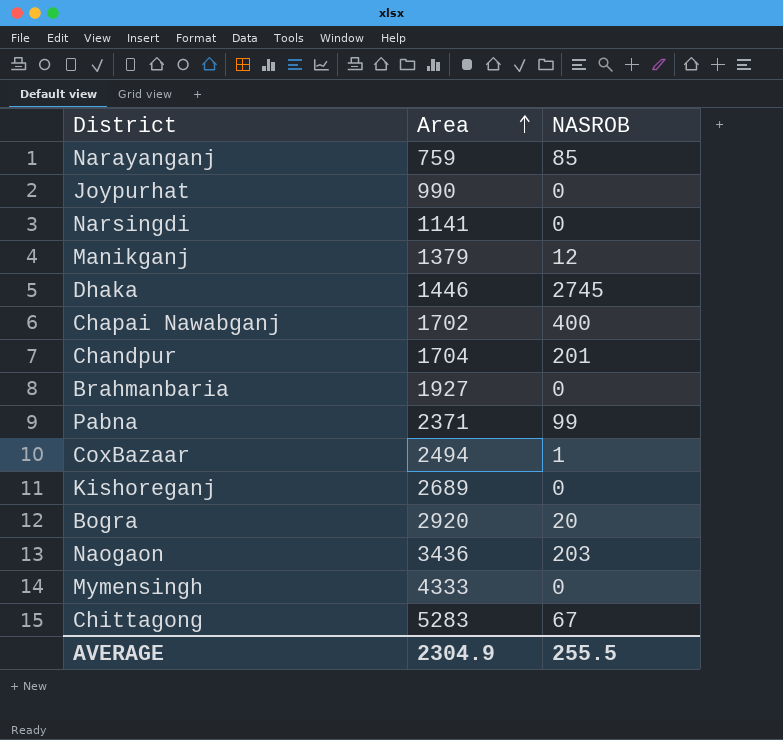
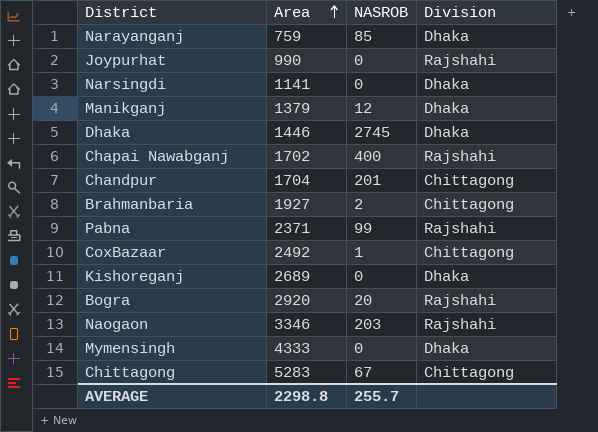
column Division | position: none -> 4
Brahmanbaria | NASROB: 0 -> 2
CoxBazaar | Area: 2494 -> 2492
Naogaon | Area: 3436 -> 3346
AVERAGE | Area: 2304.9 -> 2298.8
AVERAGE | NASROB: 255.5 -> 255.7

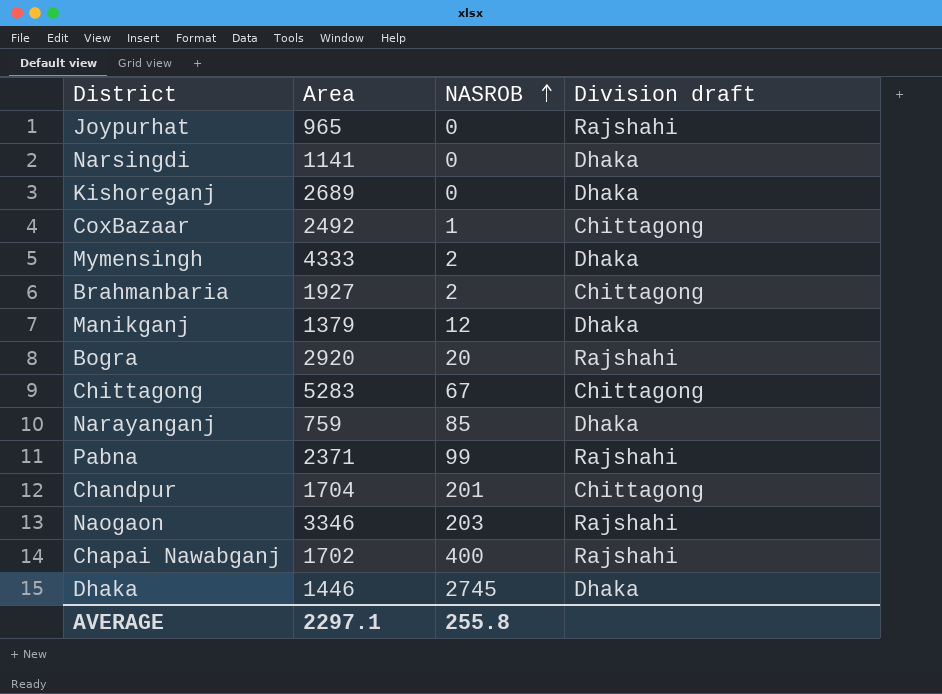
row order: Area ascending -> NASROB ascending
column name: Division -> Division draft
Joypurhat | Area: 990 -> 965
Mymensingh | NASROB: 0 -> 2
AVERAGE | Area: 2298.8 -> 2297.1
AVERAGE | NASROB: 255.7 -> 255.8

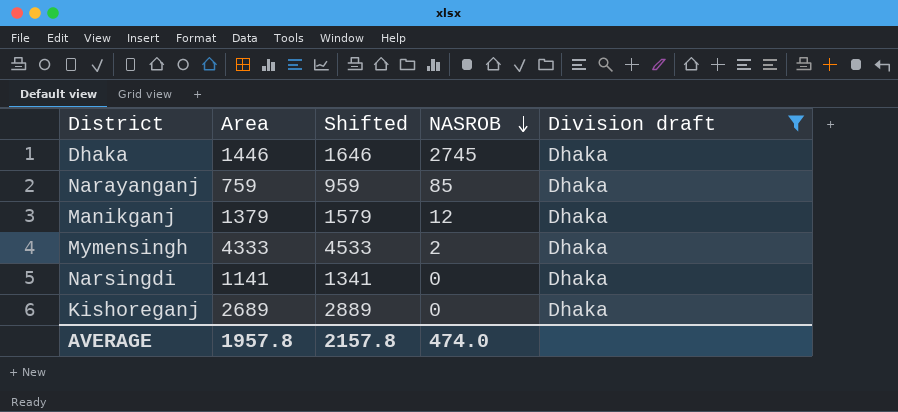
filter: none -> Division draft = Dhaka
row order: NASROB ascending -> NASROB descending
column Shifted | formula: none -> [Area] + 200
AVERAGE | Area: 2297.1 -> 1957.8
AVERAGE | NASROB: 255.8 -> 474.0

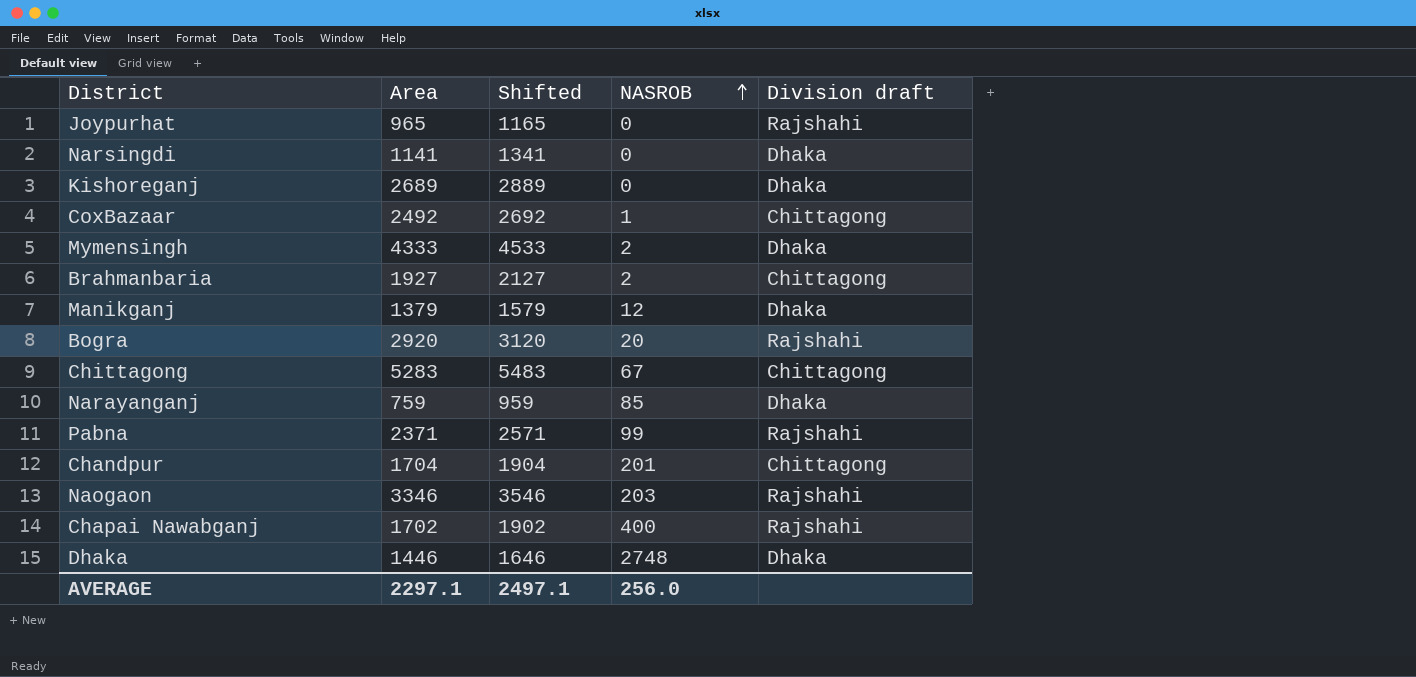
filter: Division draft = Dhaka -> none
row order: NASROB descending -> NASROB ascending
Dhaka | NASROB: 2745 -> 2748
AVERAGE | Area: 1957.8 -> 2297.1
AVERAGE | Shifted: 2157.8 -> 2497.1
AVERAGE | NASROB: 474.0 -> 256.0

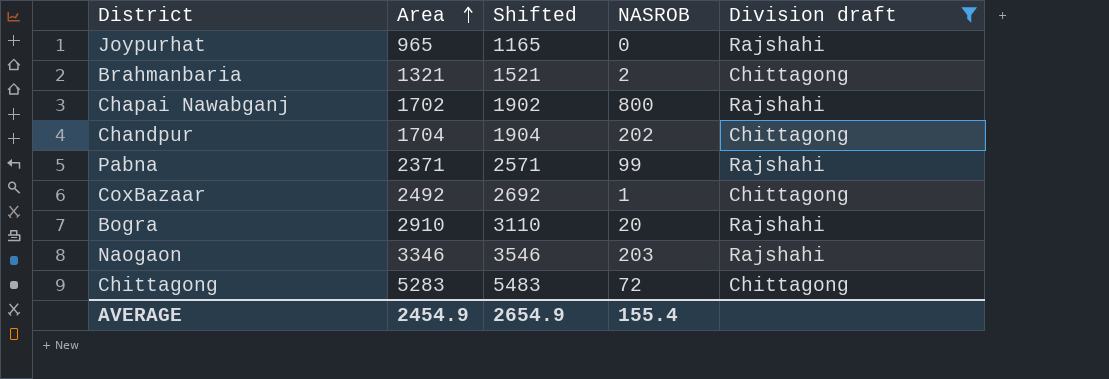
filter: none -> Division draft != Dhaka
row order: NASROB ascending -> Area ascending
Brahmanbaria | Area: 1927 -> 1321
Brahmanbaria | Shifted: 2127 -> 1521
Chapai Nawabganj | NASROB: 400 -> 800
Chandpur | NASROB: 201 -> 202
Bogra | Area: 2920 -> 2910
Bogra | Shifted: 3120 -> 3110
Chittagong | NASROB: 67 -> 72
AVERAGE | Area: 2297.1 -> 2454.9
AVERAGE | Shifted: 2497.1 -> 2654.9
AVERAGE | NASROB: 256.0 -> 155.4

